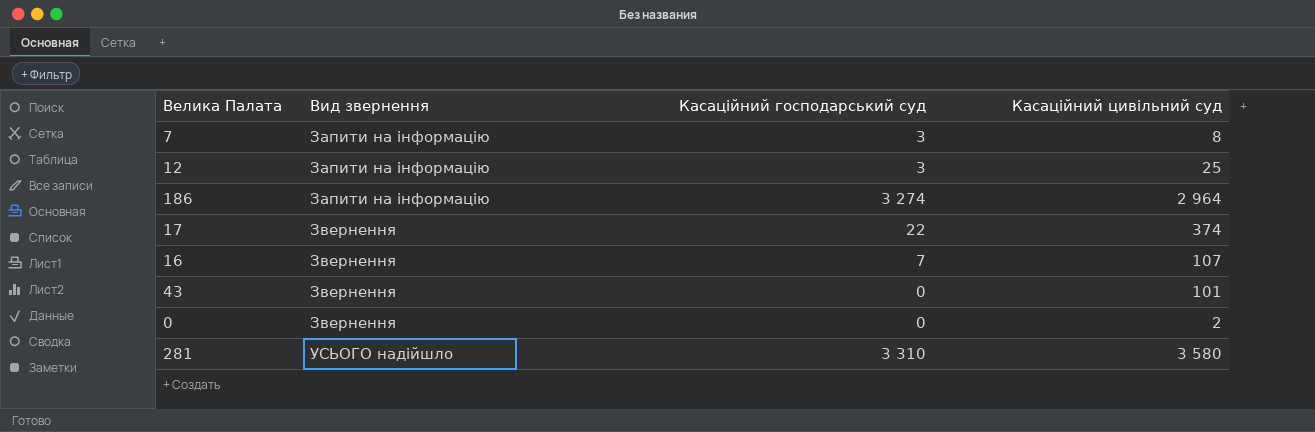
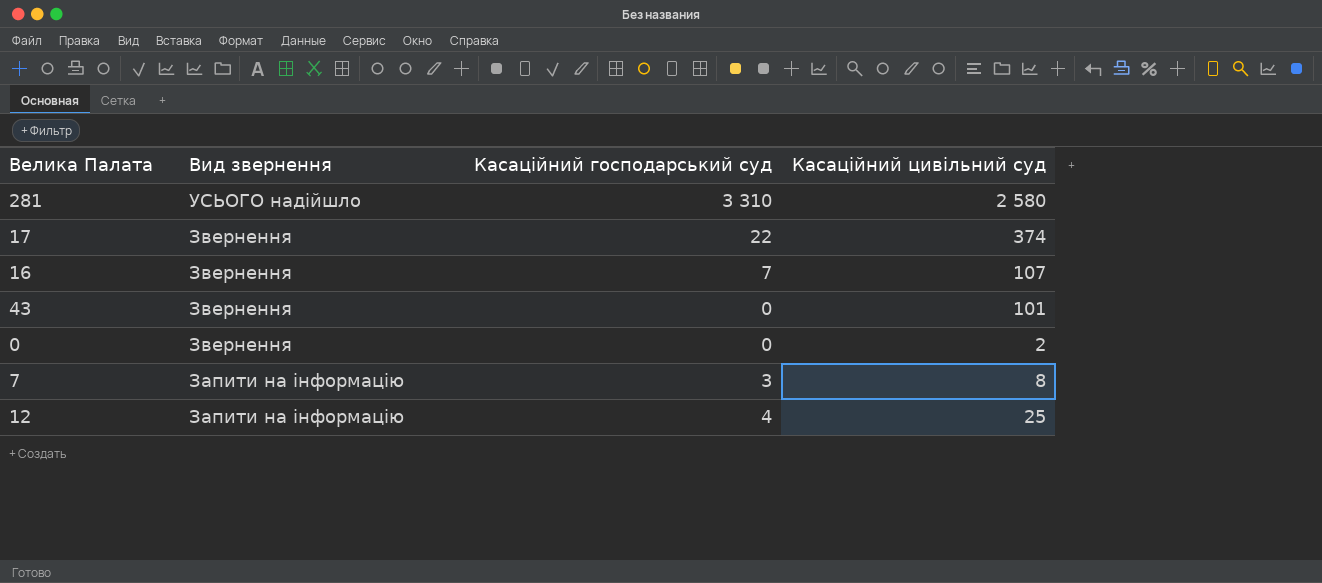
row order: Вид звернення ascending -> Вид звернення descending
row 186: Запити на інформацію | 3 274 | 2 964 -> none
281 | Касаційний цивільний суд: 3 580 -> 2 580
12 | Касаційний господарський суд: 3 -> 4

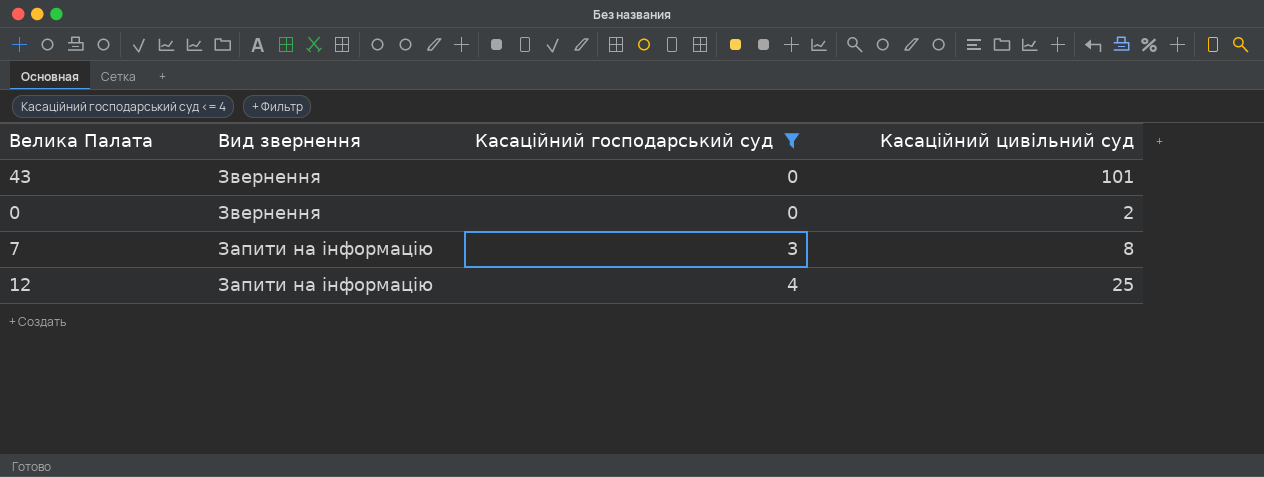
filter: none -> Касаційний господарський суд <= 4

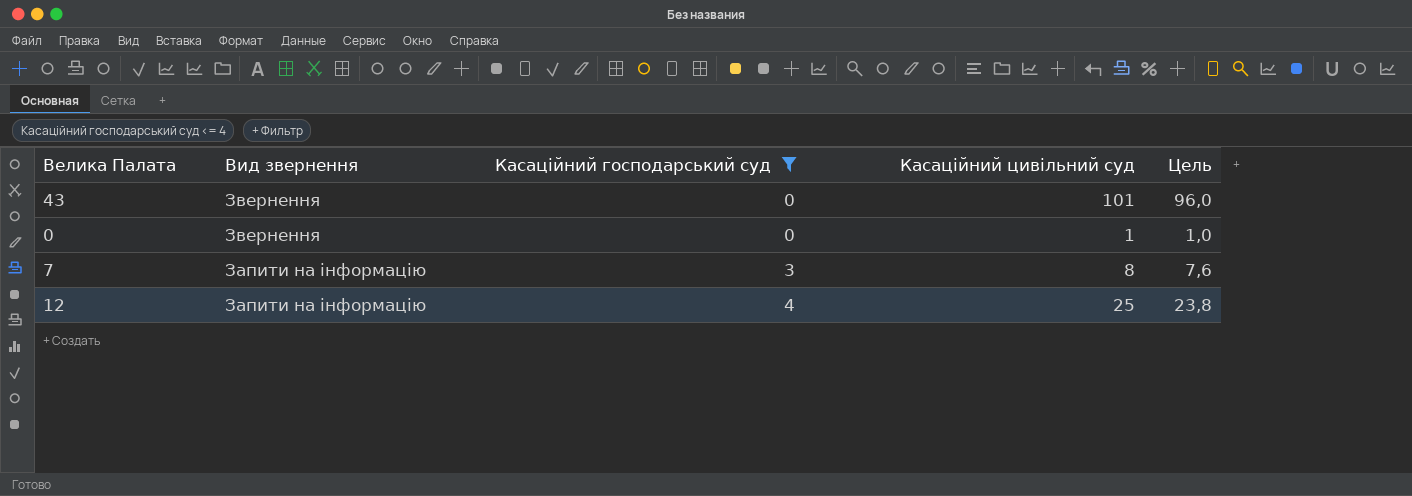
column Цель | formula: none -> [Касаційний цивільний суд] * 0,95
0 | Касаційний цивільний суд: 2 -> 1

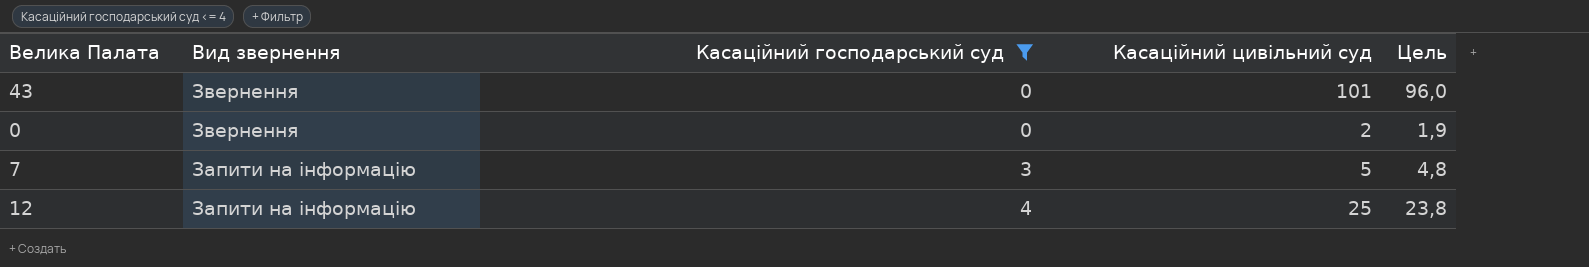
0 | Касаційний цивільний суд: 1 -> 2
0 | Цель: 1,0 -> 1,9
7 | Касаційний цивільний суд: 8 -> 5
7 | Цель: 7,6 -> 4,8

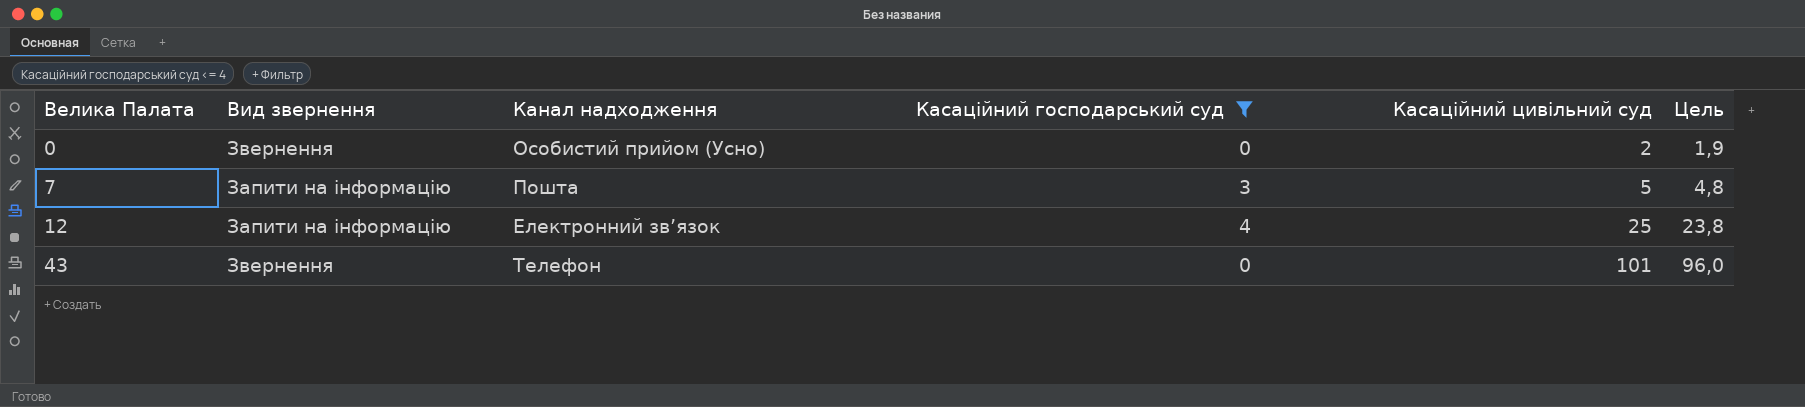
row order: Вид звернення descending -> Велика Палата ascending
column Канал надходження | position: none -> 3

